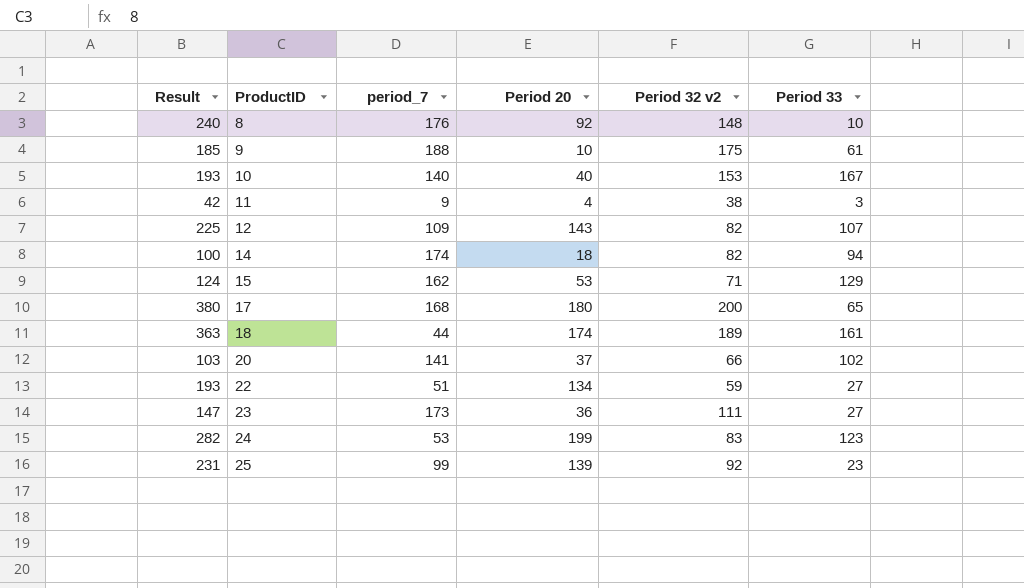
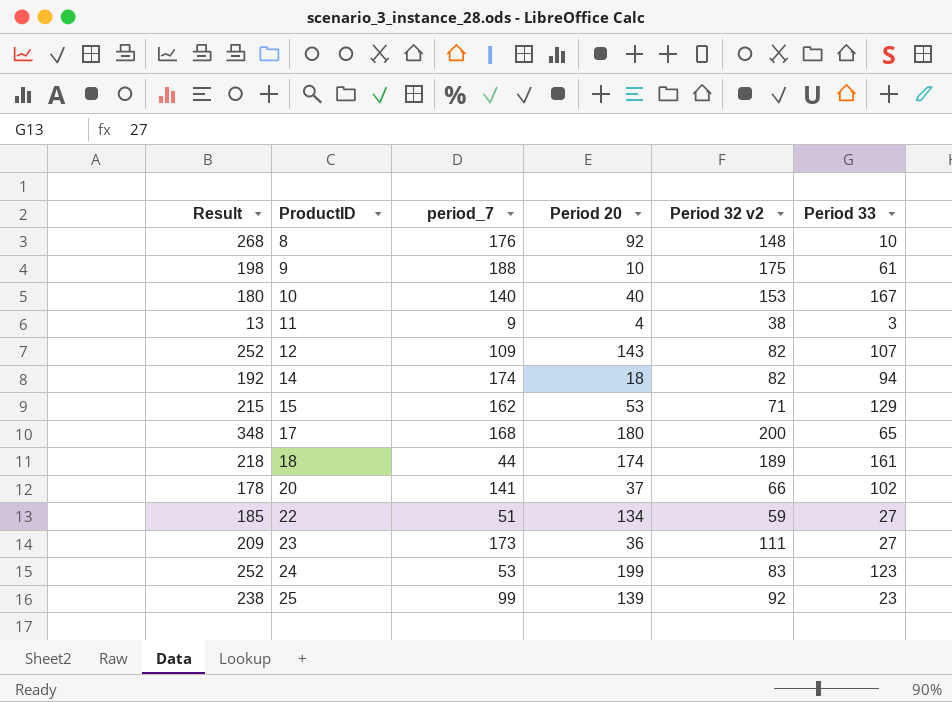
column Result | formula: [Period 20] + [Period 32 v2] -> [period_7] + [Period 20]

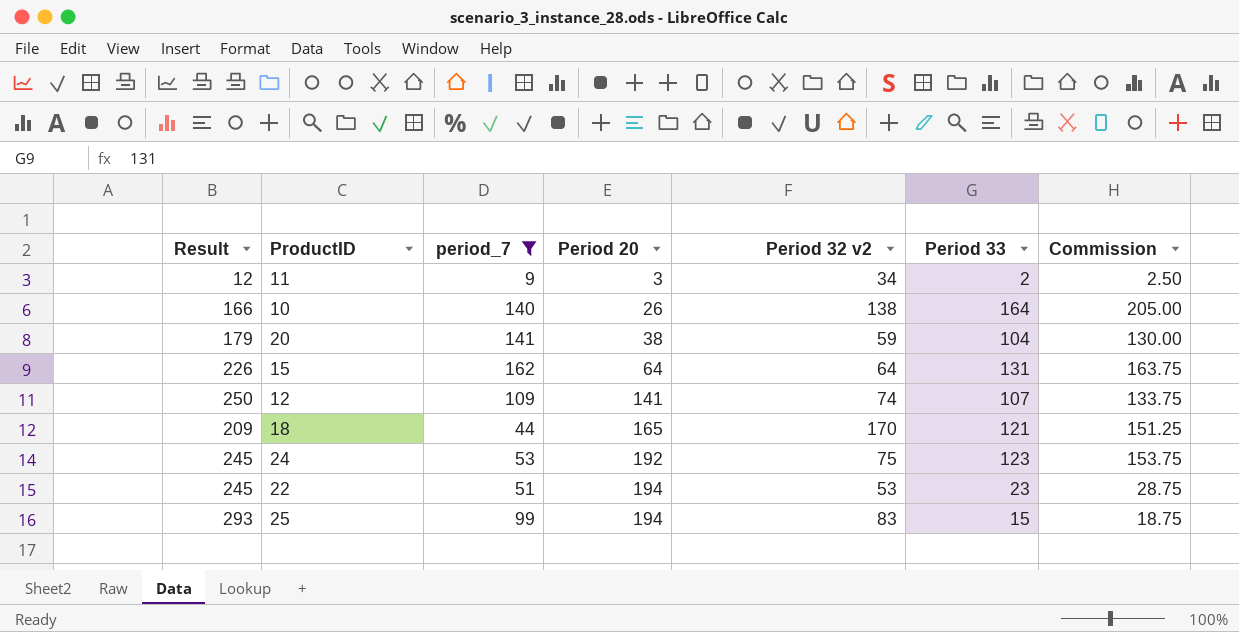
filter: none -> period_7 <= 162
row order: ProductID ascending -> Period 20 ascending
column Commission | formula: none -> [Period 33] * 1.25
11 | Result: 13 -> 12
11 | Period 20: 4 -> 3
11 | Period 32 v2: 38 -> 34
11 | Period 33: 3 -> 2
10 | Result: 180 -> 166
10 | Period 20: 40 -> 26
10 | Period 32 v2: 153 -> 138
10 | Period 33: 167 -> 164
20 | Result: 178 -> 179
20 | Period 20: 37 -> 38
20 | Period 32 v2: 66 -> 59
20 | Period 33: 102 -> 104
15 | Result: 215 -> 226
15 | Period 20: 53 -> 64
15 | Period 32 v2: 71 -> 64
15 | Period 33: 129 -> 131
12 | Result: 252 -> 250
12 | Period 20: 143 -> 141
12 | Period 32 v2: 82 -> 74
18 | Result: 218 -> 209
18 | Period 20: 174 -> 165
18 | Period 32 v2: 189 -> 170
18 | Period 33: 161 -> 121
24 | Result: 252 -> 245
24 | Period 20: 199 -> 192
24 | Period 32 v2: 83 -> 75
22 | Result: 185 -> 245
22 | Period 20: 134 -> 194
22 | Period 32 v2: 59 -> 53
22 | Period 33: 27 -> 23
25 | Result: 238 -> 293
25 | Period 20: 139 -> 194
25 | Period 32 v2: 92 -> 83
25 | Period 33: 23 -> 15

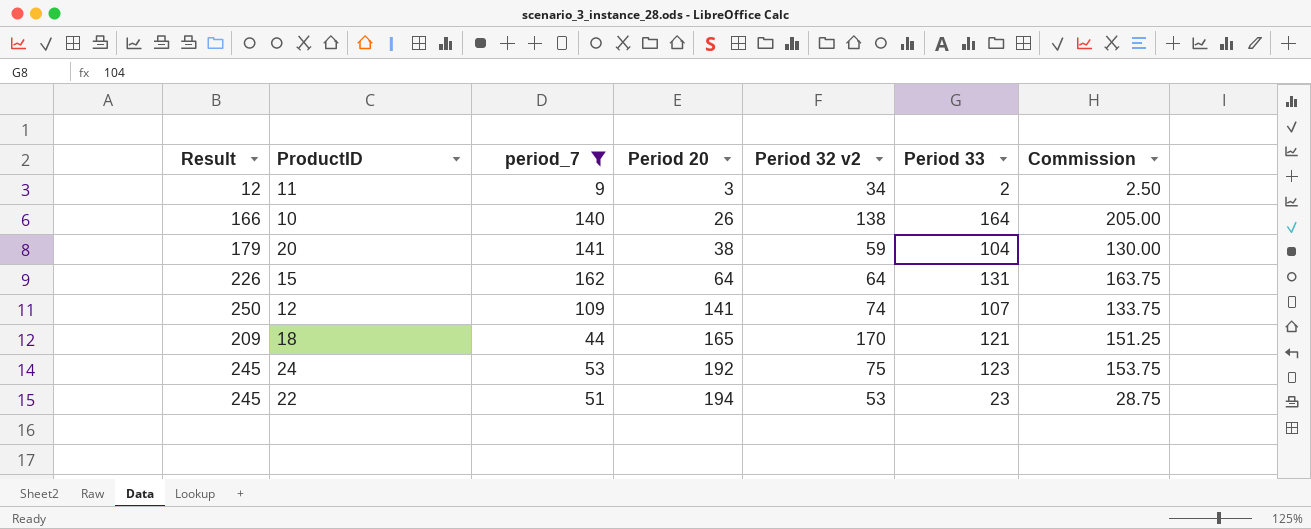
row 25: 293 | 99 | 194 | 83 | 15 | 18.75 -> none

